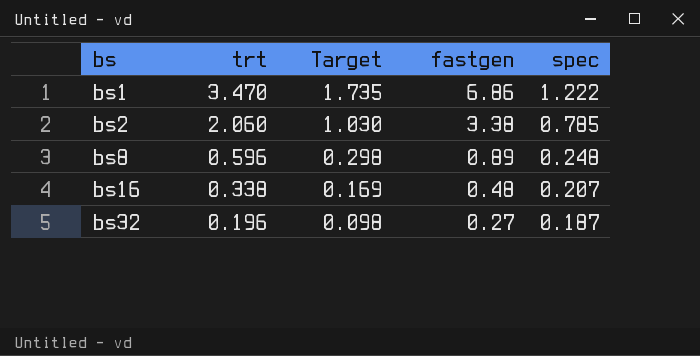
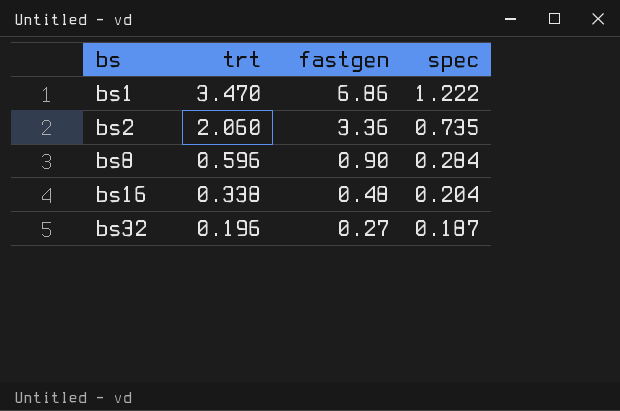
column Target | formula: [trt] * 0.5 -> none
bs2 | fastgen: 3.38 -> 3.36
bs2 | spec: 0.785 -> 0.735
bs8 | fastgen: 0.89 -> 0.90
bs8 | spec: 0.248 -> 0.284
bs16 | spec: 0.207 -> 0.204

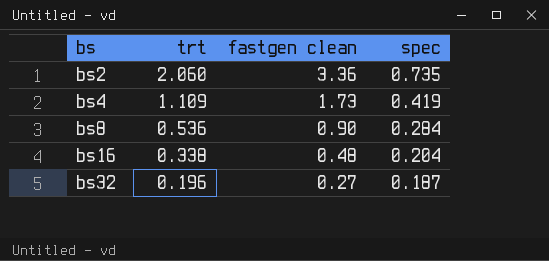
column name: fastgen -> fastgen clean
row bs1: 3.470 | 6.86 | 1.222 -> none
row bs4: none -> 1.109 | 1.73 | 0.419
bs8 | trt: 0.596 -> 0.536

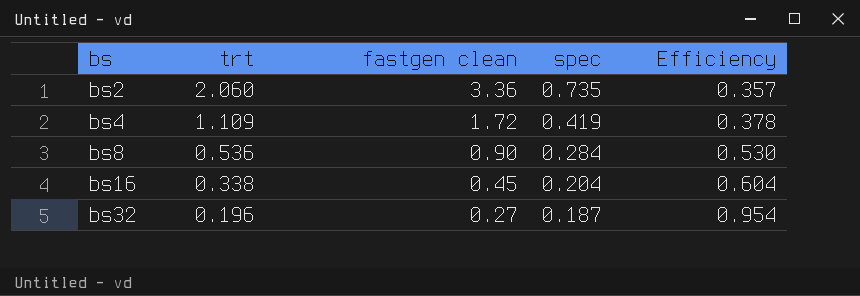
column Efficiency | formula: none -> [spec] / [trt]
bs4 | fastgen clean: 1.73 -> 1.72
bs16 | fastgen clean: 0.48 -> 0.45

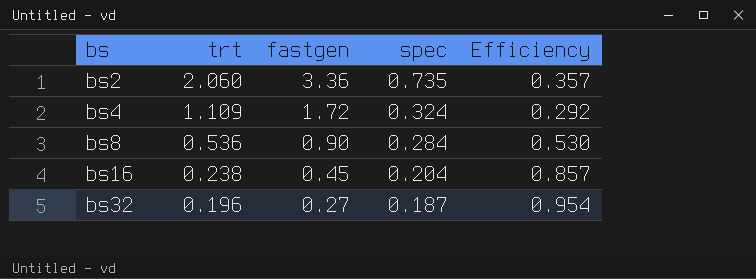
column name: fastgen clean -> fastgen
bs4 | spec: 0.419 -> 0.324
bs4 | Efficiency: 0.378 -> 0.292
bs16 | trt: 0.338 -> 0.238
bs16 | Efficiency: 0.604 -> 0.857

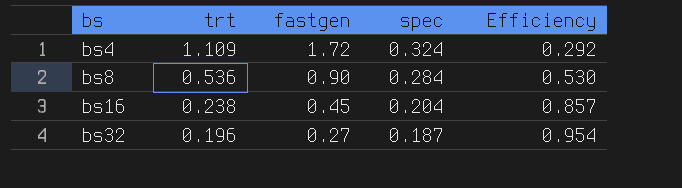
row bs2: 2.060 | 3.36 | 0.735 | 0.357 -> none

